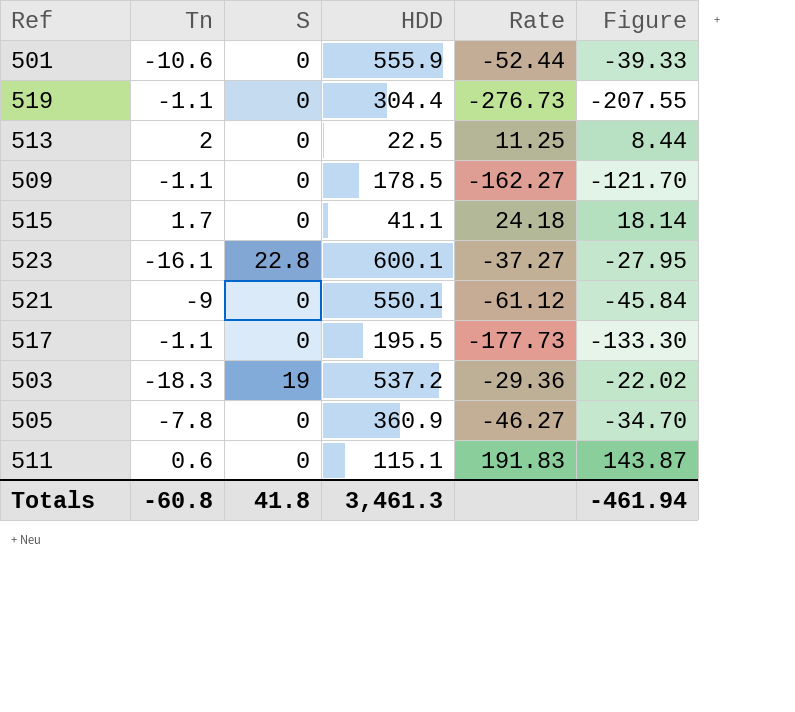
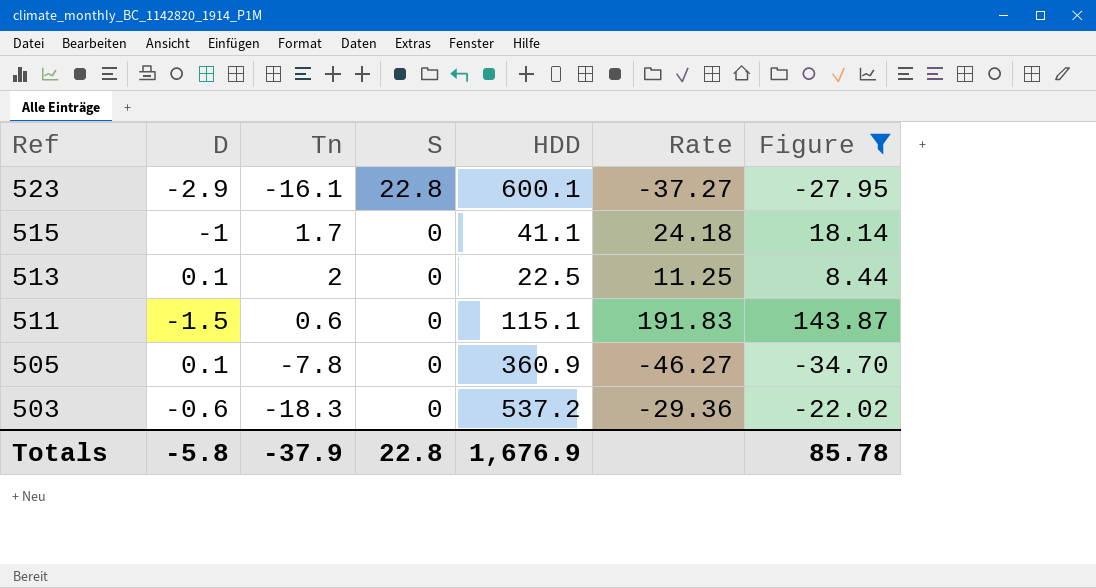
filter: none -> Figure >= -34.70
row order: none -> Ref descending
column D | position: none -> 2
503 | S: 19 -> 0
Totals | Tn: -60.8 -> -37.9
Totals | S: 41.8 -> 22.8
Totals | HDD: 3,461.3 -> 1,676.9
Totals | Figure: -461.94 -> 85.78

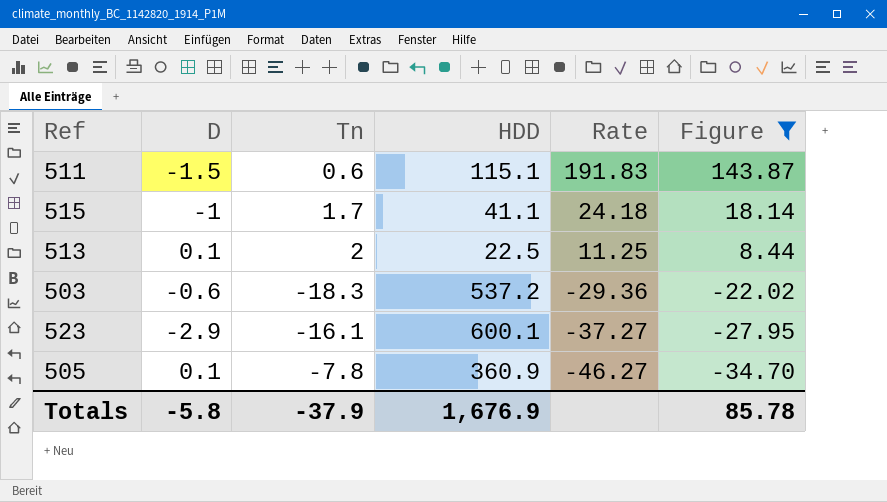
row order: Ref descending -> Rate descending
column S | position: 4 -> none

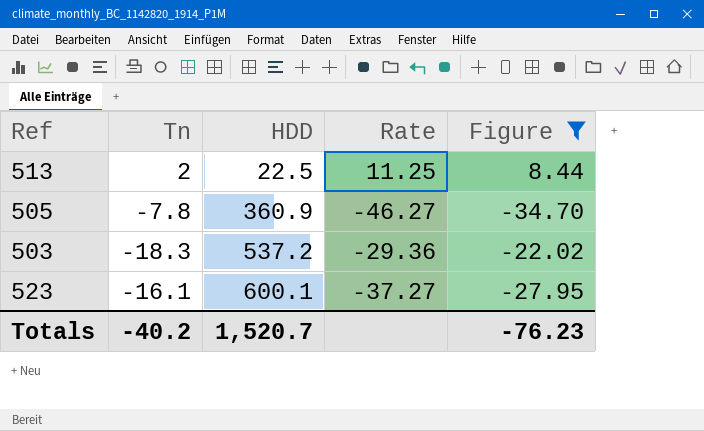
row order: Rate descending -> HDD ascending
column D | position: 2 -> none
row 511: -1.5 | 0.6 | 115.1 | 191.83 | 143.87 -> none
row 515: -1 | 1.7 | 41.1 | 24.18 | 18.14 -> none
Totals | Tn: -37.9 -> -40.2
Totals | HDD: 1,676.9 -> 1,520.7
Totals | Figure: 85.78 -> -76.23

